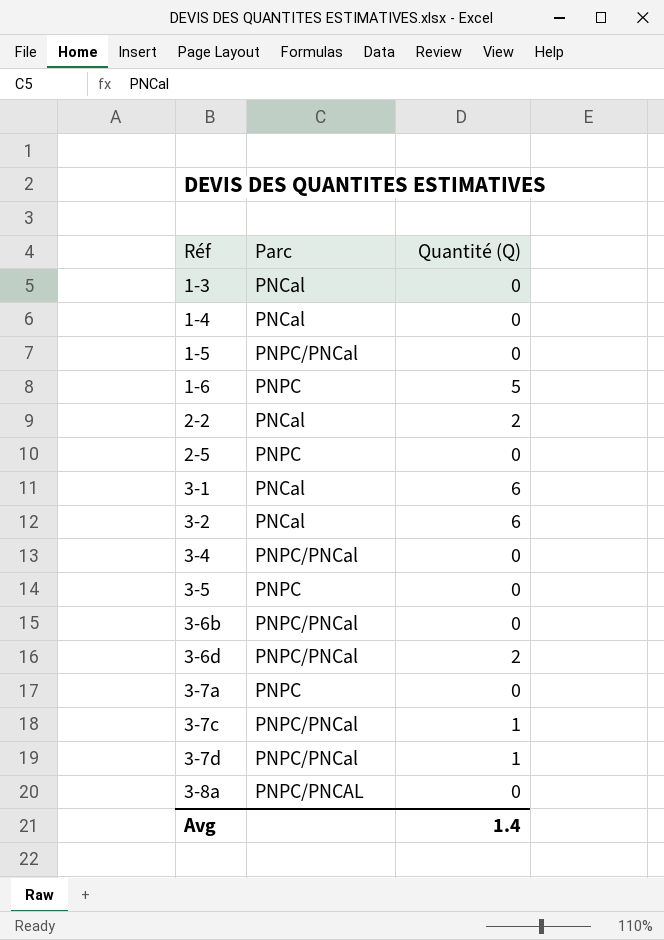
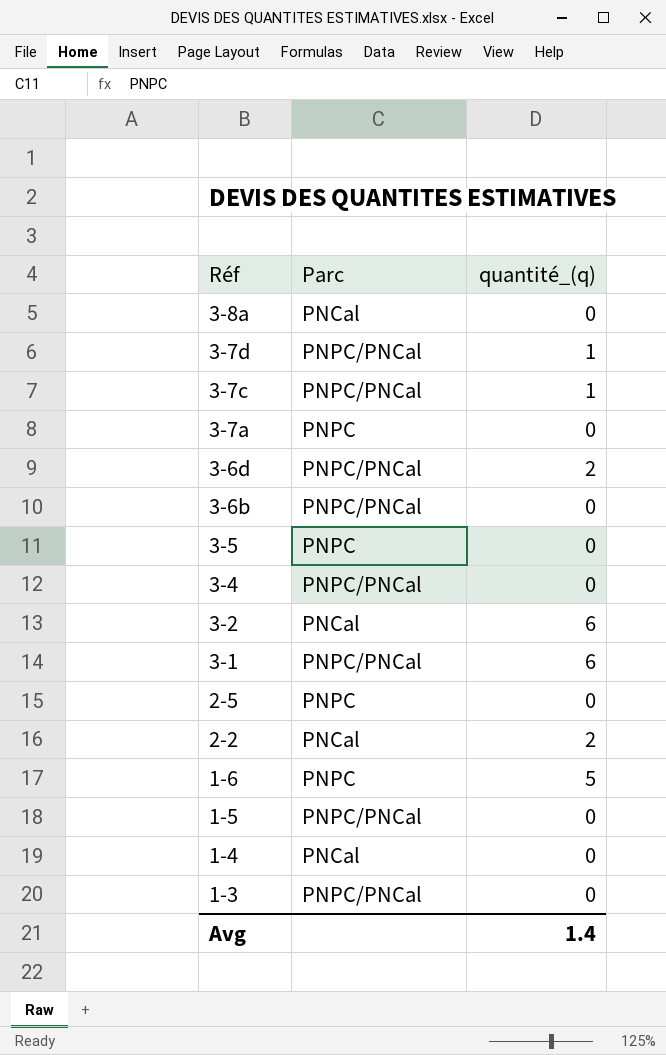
row order: Réf ascending -> Réf descending
column name: Quantité (Q) -> quantité_(q)
3-8a | Parc: PNPC/PNCAL -> PNCal
3-1 | Parc: PNCal -> PNPC/PNCal
1-3 | Parc: PNCal -> PNPC/PNCal

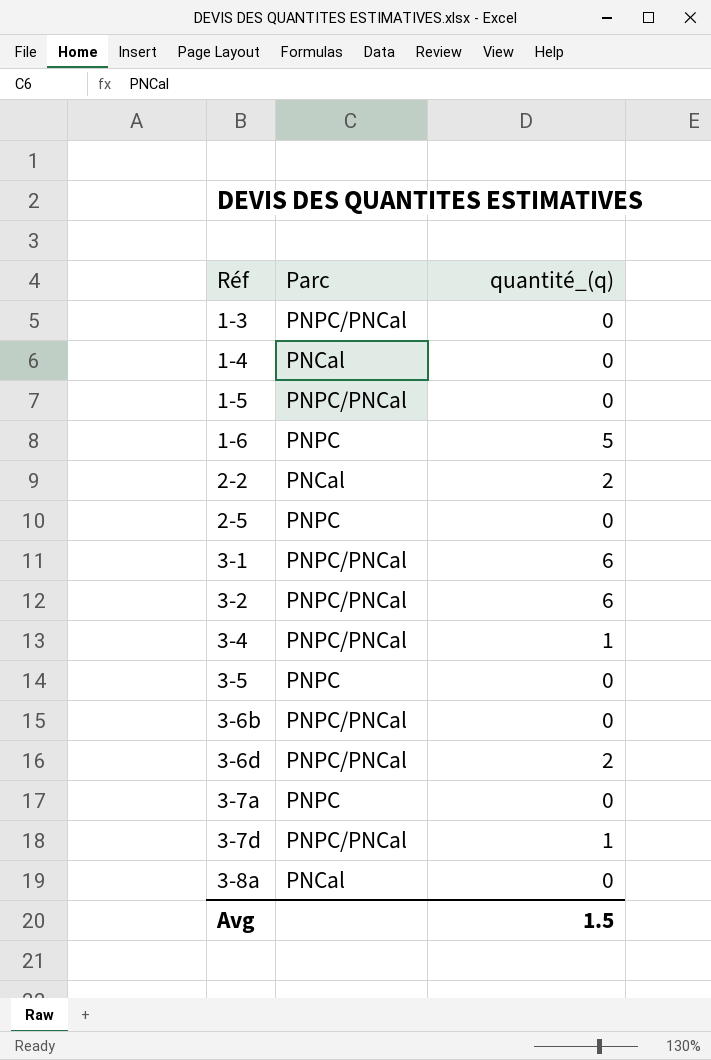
row order: Réf descending -> Réf ascending
row 3-7c: PNPC/PNCal | 1 -> none
3-2 | Parc: PNCal -> PNPC/PNCal
3-4 | quantité_(q): 0 -> 1
Avg | quantité_(q): 1.4 -> 1.5

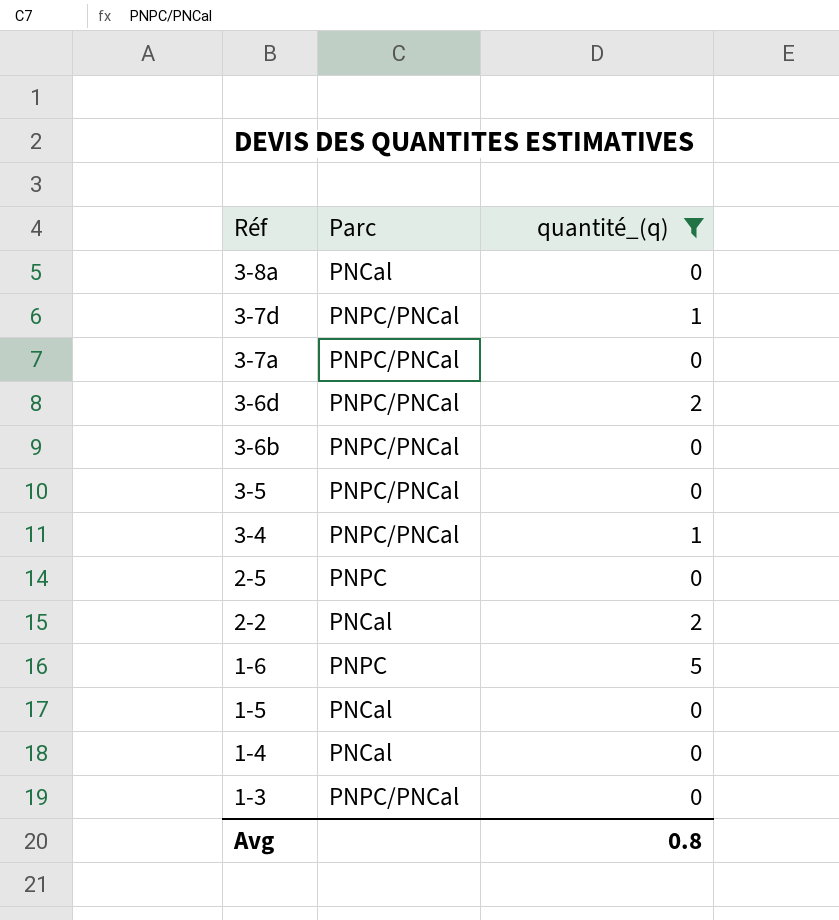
filter: none -> quantité_(q) != 6
row order: Réf ascending -> Réf descending
3-7a | Parc: PNPC -> PNPC/PNCal
3-5 | Parc: PNPC -> PNPC/PNCal
1-5 | Parc: PNPC/PNCal -> PNCal
Avg | quantité_(q): 1.5 -> 0.8

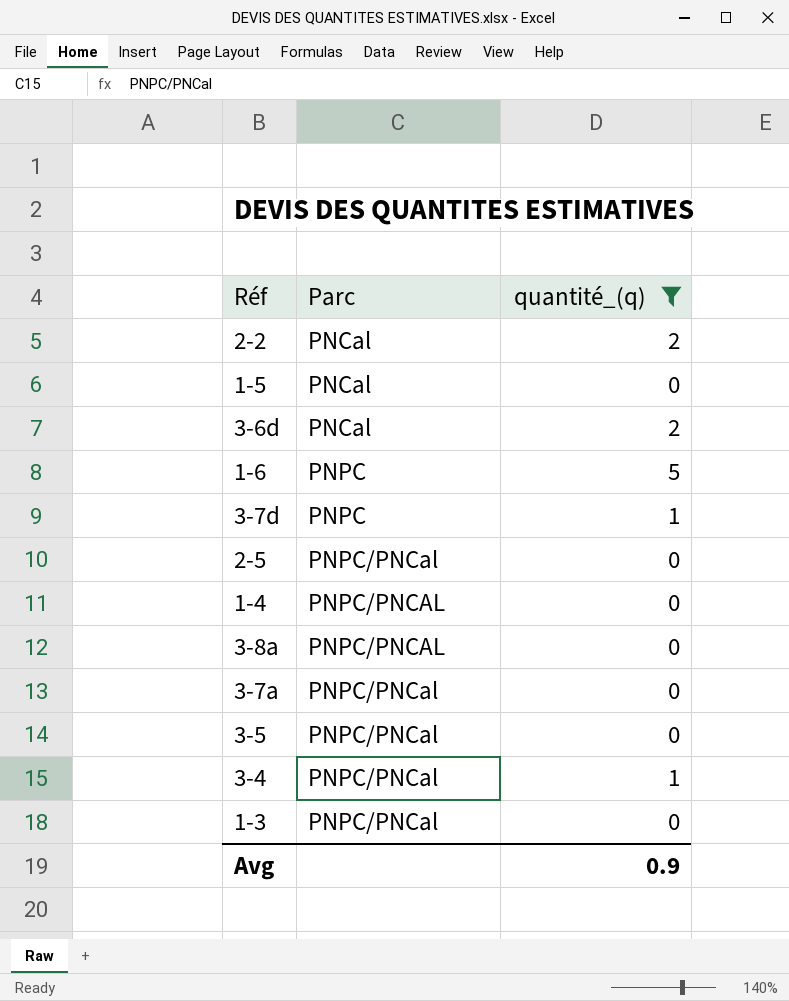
row order: Réf descending -> Parc ascending
row 3-6b: PNPC/PNCal | 0 -> none
3-6d | Parc: PNPC/PNCal -> PNCal
3-7d | Parc: PNPC/PNCal -> PNPC
2-5 | Parc: PNPC -> PNPC/PNCal
1-4 | Parc: PNCal -> PNPC/PNCAL
3-8a | Parc: PNCal -> PNPC/PNCAL
Avg | quantité_(q): 0.8 -> 0.9

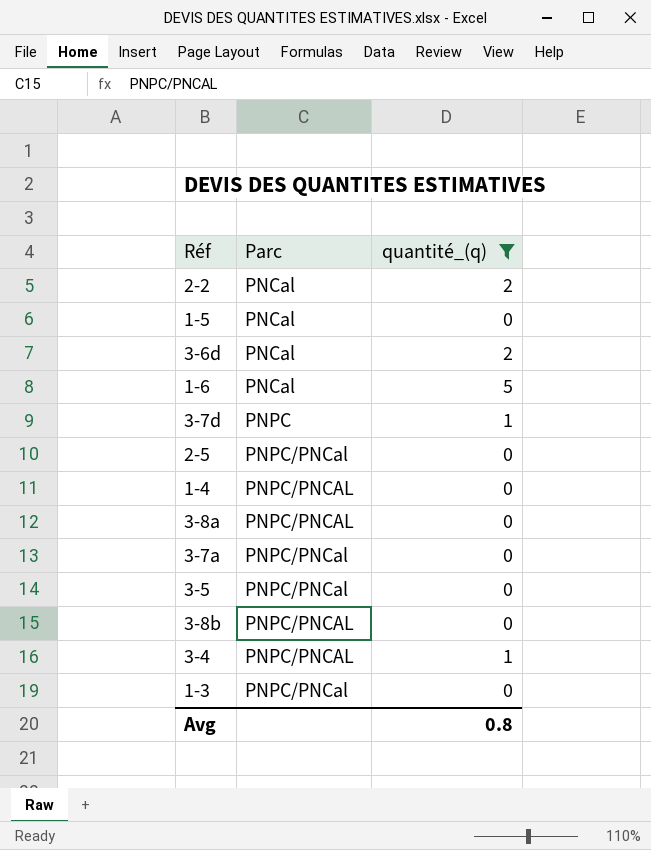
1-6 | Parc: PNPC -> PNCal
row 3-8b: none -> PNPC/PNCAL | 0
3-4 | Parc: PNPC/PNCal -> PNPC/PNCAL
Avg | quantité_(q): 0.9 -> 0.8

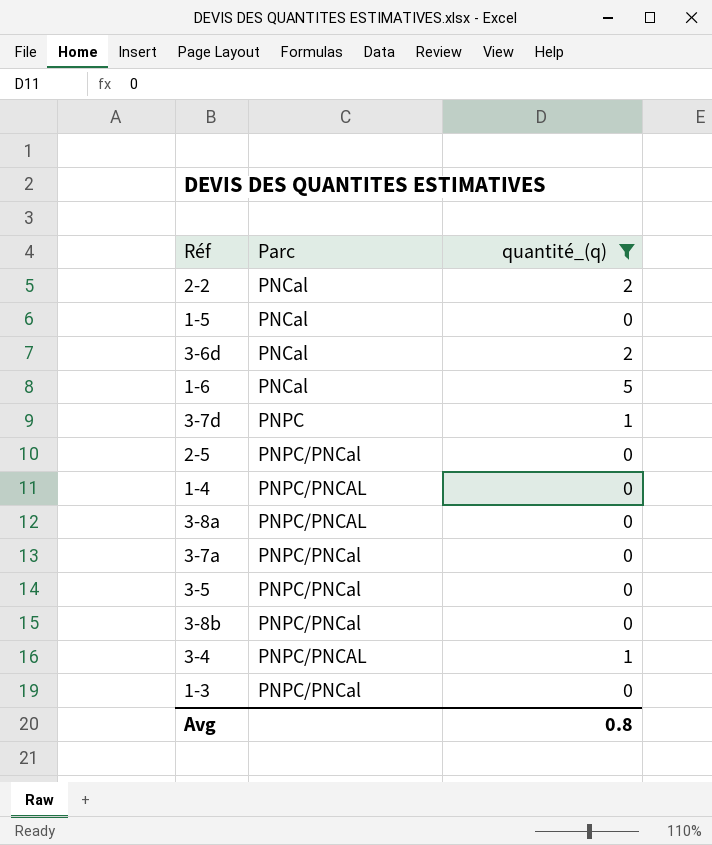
3-8b | Parc: PNPC/PNCAL -> PNPC/PNCal

